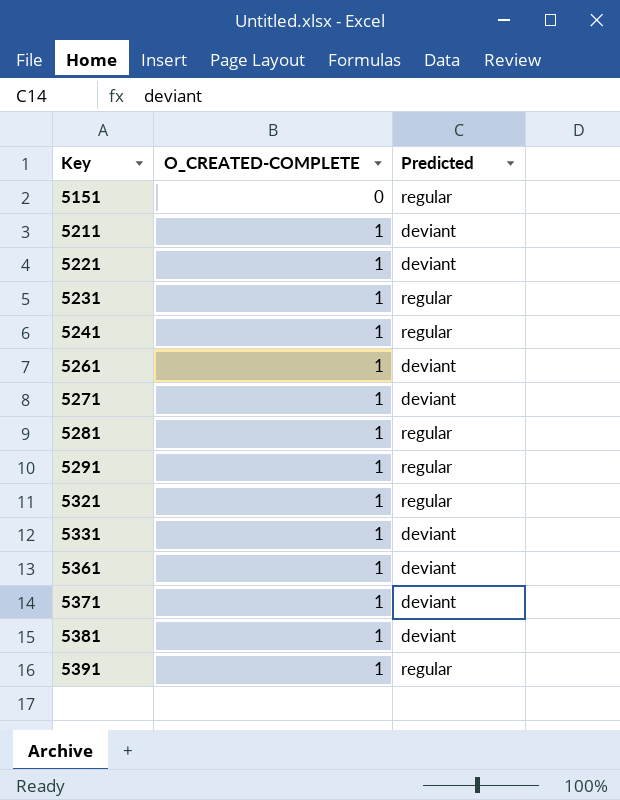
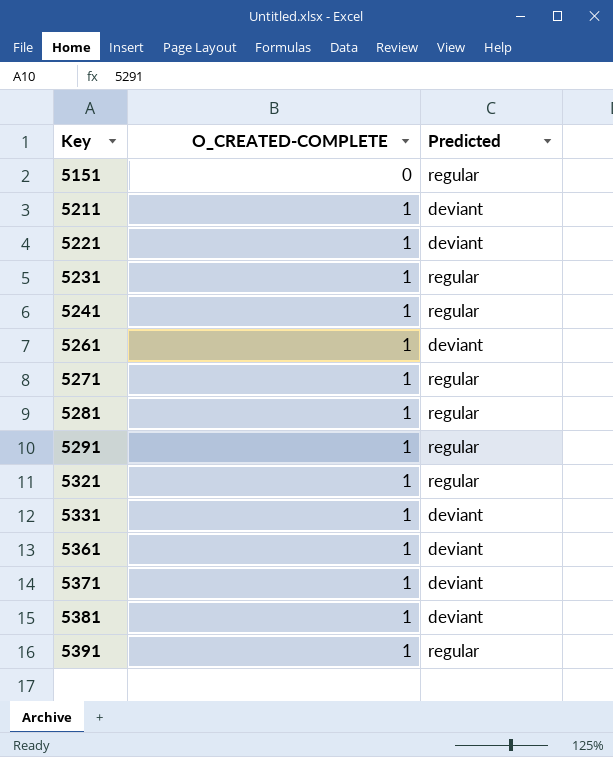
5271 | Predicted: deviant -> regular

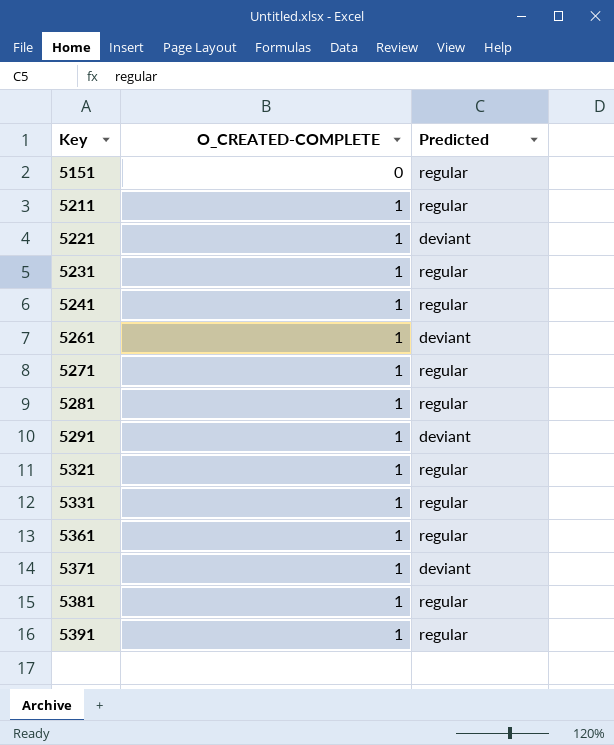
5211 | Predicted: deviant -> regular
5291 | Predicted: regular -> deviant
5331 | Predicted: deviant -> regular
5361 | Predicted: deviant -> regular
5381 | Predicted: deviant -> regular

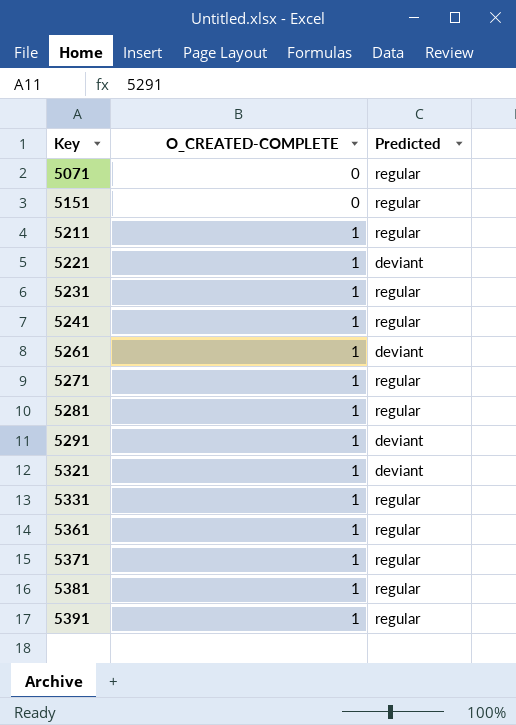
row 5071: none -> 0 | regular
5321 | Predicted: regular -> deviant
5371 | Predicted: deviant -> regular

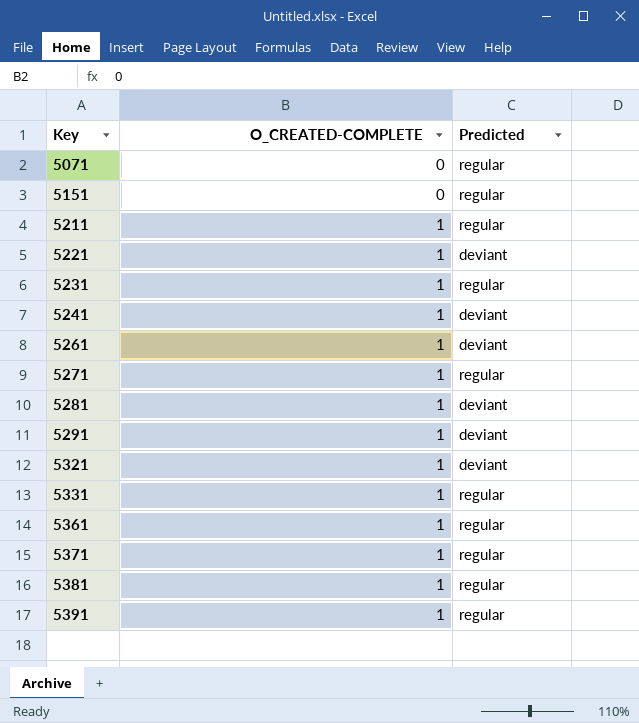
5241 | Predicted: regular -> deviant
5281 | Predicted: regular -> deviant

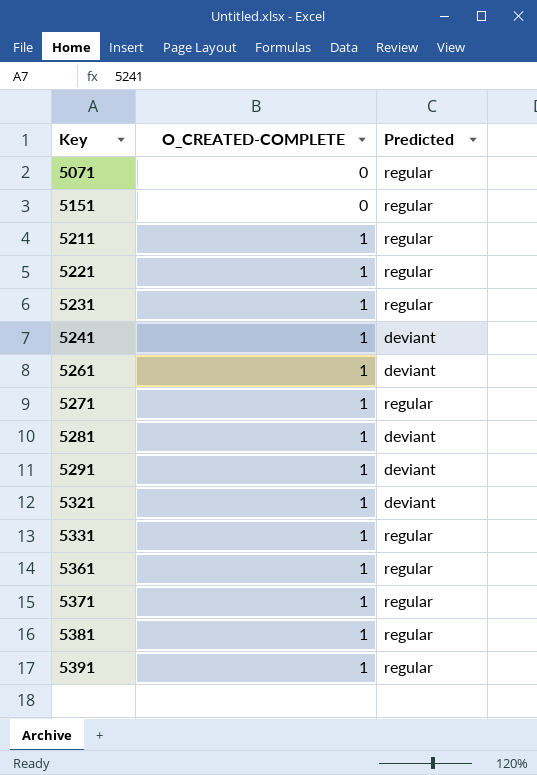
5221 | Predicted: deviant -> regular

